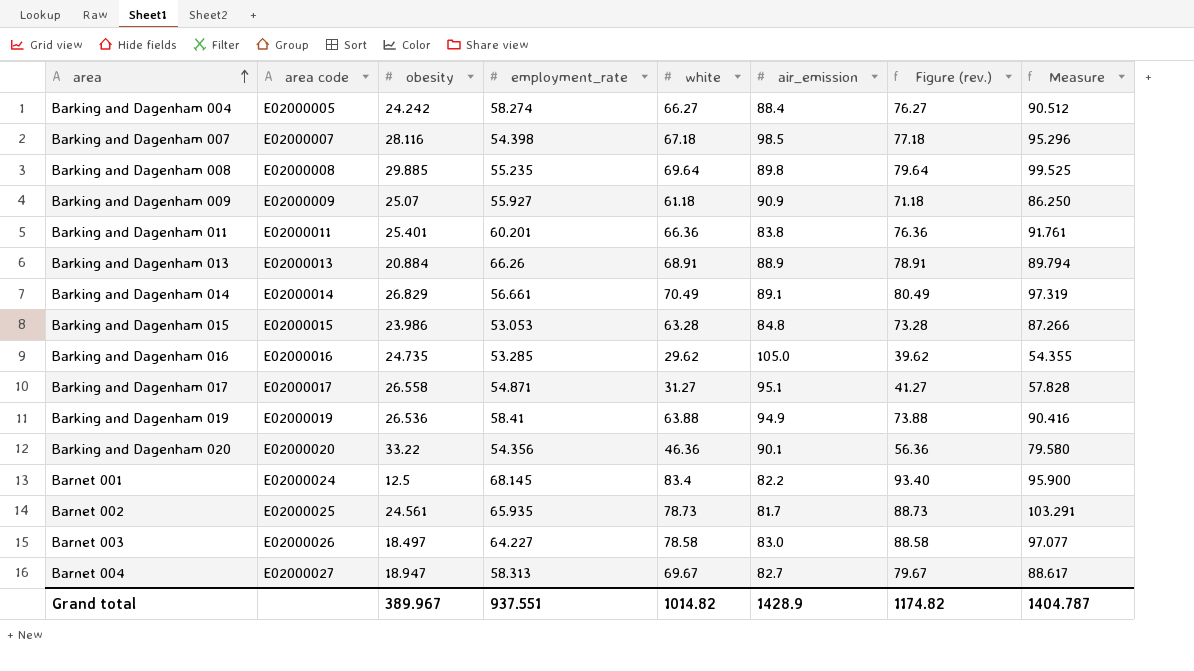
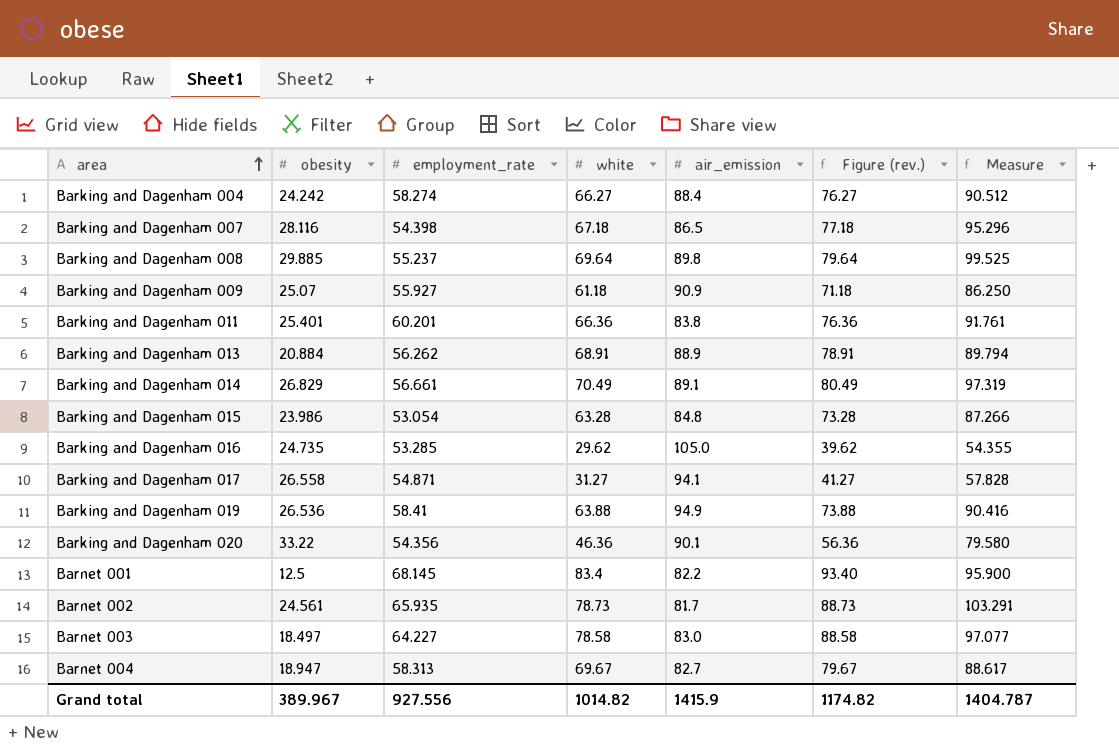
column area code | position: 2 -> none
Barking and Dagenham 007 | air_emission: 98.5 -> 86.5
Barking and Dagenham 008 | employment_rate: 55.235 -> 55.237
Barking and Dagenham 013 | employment_rate: 66.26 -> 56.262
Barking and Dagenham 015 | employment_rate: 53.053 -> 53.054
Barking and Dagenham 017 | air_emission: 95.1 -> 94.1
Grand total | employment_rate: 937.551 -> 927.556
Grand total | air_emission: 1428.9 -> 1415.9

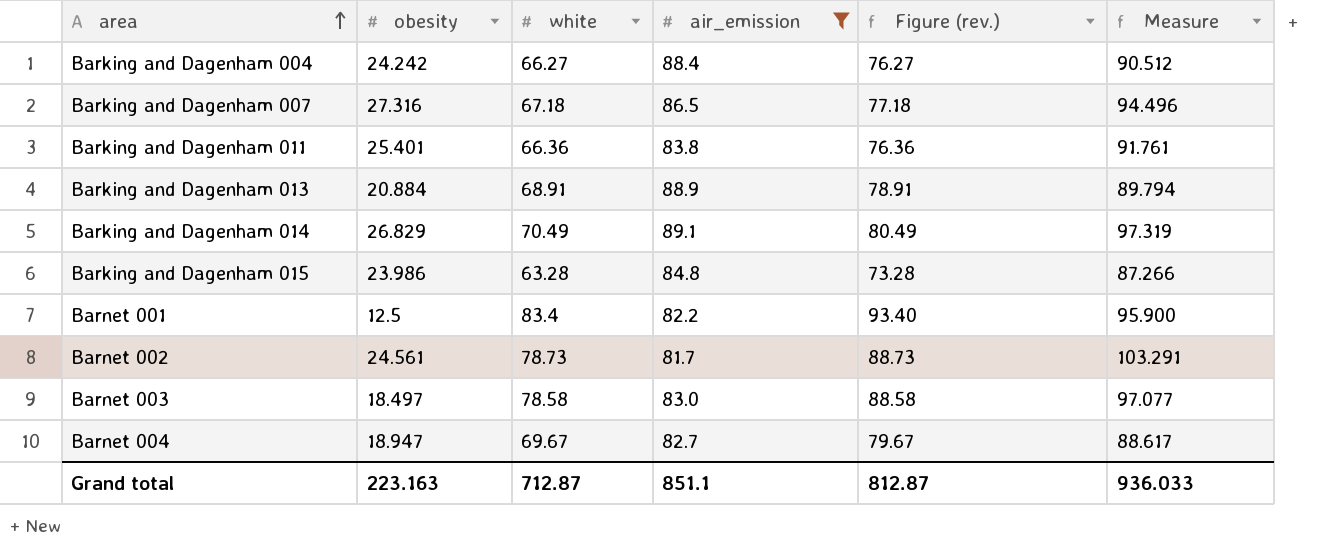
filter: none -> air_emission <= 89.1
column employment_rate | position: 3 -> none
Barking and Dagenham 007 | obesity: 28.116 -> 27.316
Barking and Dagenham 007 | Measure: 95.296 -> 94.496
Grand total | obesity: 389.967 -> 223.163
Grand total | white: 1014.82 -> 712.87
Grand total | air_emission: 1415.9 -> 851.1
Grand total | Figure (rev.): 1174.82 -> 812.87
Grand total | Measure: 1404.787 -> 936.033

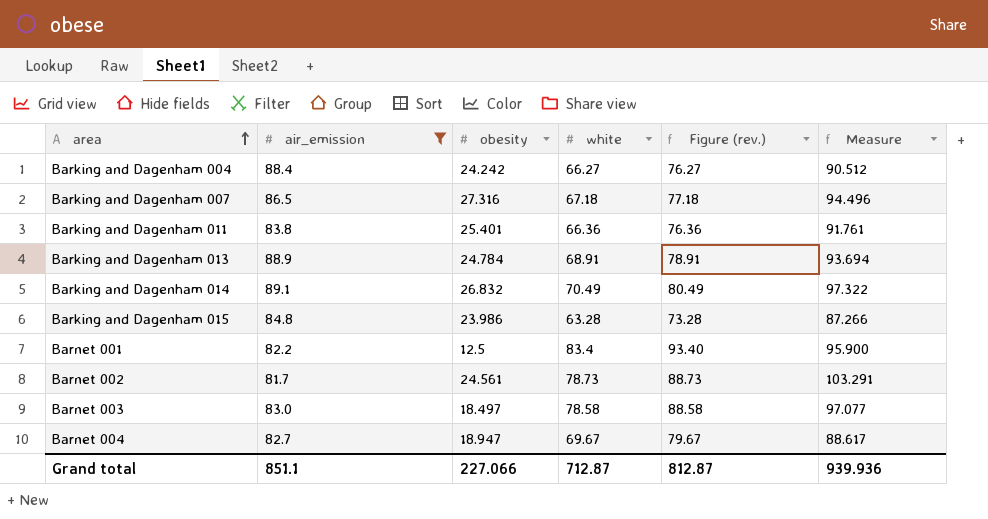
column air_emission | position: 4 -> 2
Barking and Dagenham 013 | obesity: 20.884 -> 24.784
Barking and Dagenham 013 | Measure: 89.794 -> 93.694
Barking and Dagenham 014 | obesity: 26.829 -> 26.832
Barking and Dagenham 014 | Measure: 97.319 -> 97.322
Grand total | obesity: 223.163 -> 227.066
Grand total | Measure: 936.033 -> 939.936

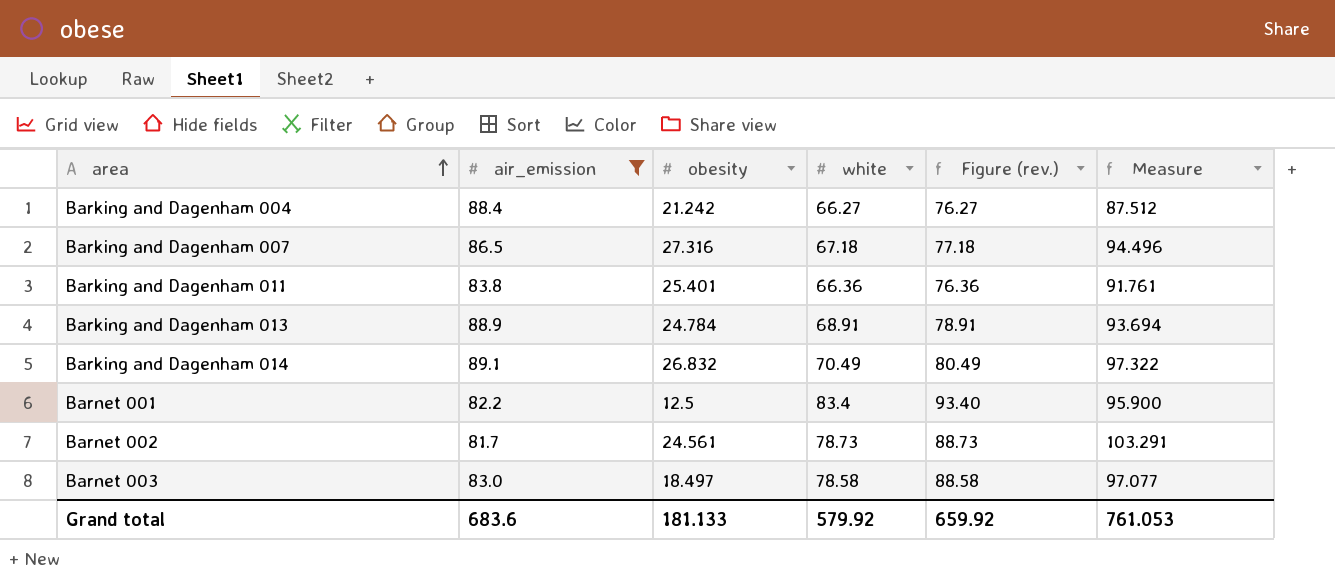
row Barking and Dagenham 015: 84.8 | 23.986 | 63.28 | 73.28 | 87.266 -> none
row Barnet 004: 82.7 | 18.947 | 69.67 | 79.67 | 88.617 -> none
Barking and Dagenham 004 | obesity: 24.242 -> 21.242
Barking and Dagenham 004 | Measure: 90.512 -> 87.512
Grand total | air_emission: 851.1 -> 683.6
Grand total | obesity: 227.066 -> 181.133
Grand total | white: 712.87 -> 579.92
Grand total | Figure (rev.): 812.87 -> 659.92
Grand total | Measure: 939.936 -> 761.053

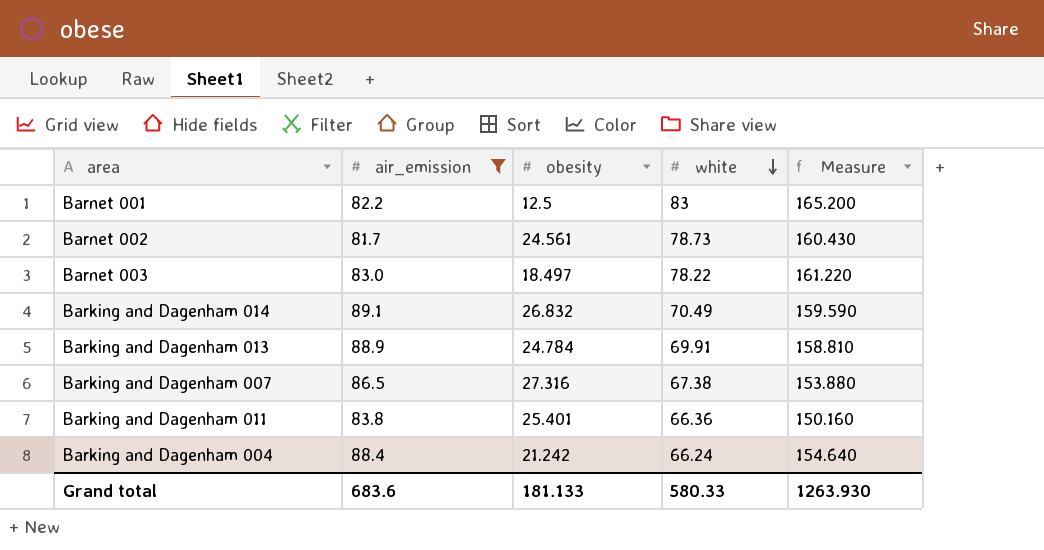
row order: area ascending -> white descending
column Figure (rev.) | formula: [white] + 10 -> none
column Measure | formula: [obesity] + [white] -> [air_emission] + [white]
Barnet 001 | white: 83.4 -> 83
Barnet 003 | white: 78.58 -> 78.22
Barking and Dagenham 013 | white: 68.91 -> 69.91
Barking and Dagenham 007 | white: 67.18 -> 67.38
Barking and Dagenham 004 | white: 66.27 -> 66.24
Grand total | white: 579.92 -> 580.33
Grand total | Measure: 761.053 -> 1263.930

